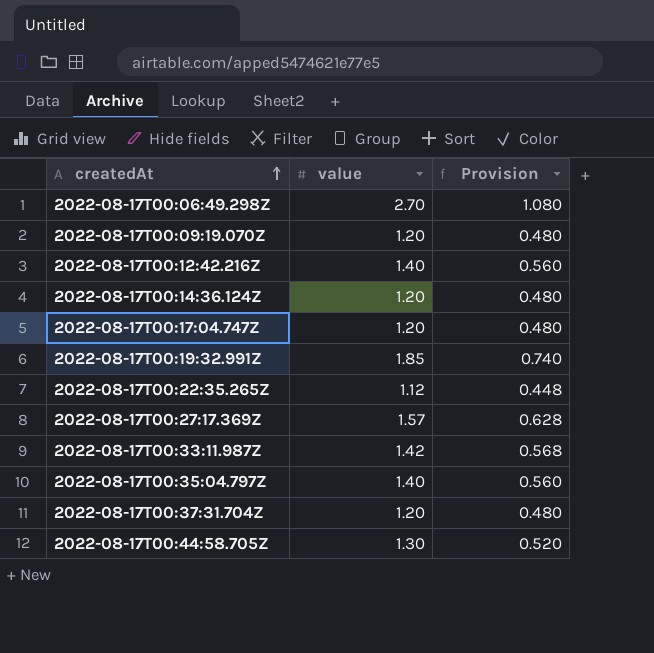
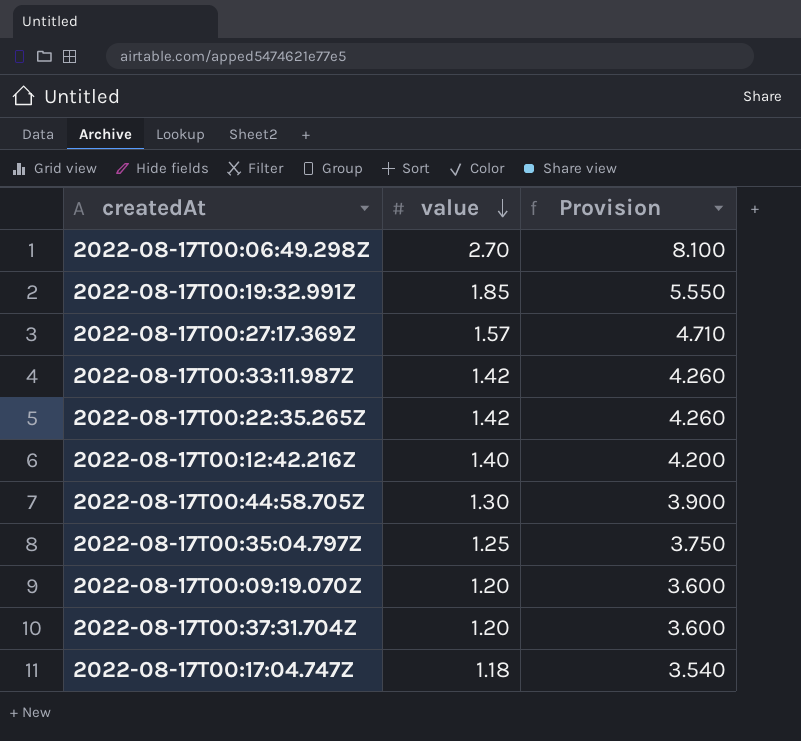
row order: createdAt ascending -> value descending
column Provision | formula: [value] * 0.4 -> [value] * 3
row 2022-08-17T00:14:36.124Z: 1.20 | 0.480 -> none
2022-08-17T00:22:35.265Z | value: 1.12 -> 1.42
2022-08-17T00:35:04.797Z | value: 1.40 -> 1.25
2022-08-17T00:17:04.747Z | value: 1.20 -> 1.18

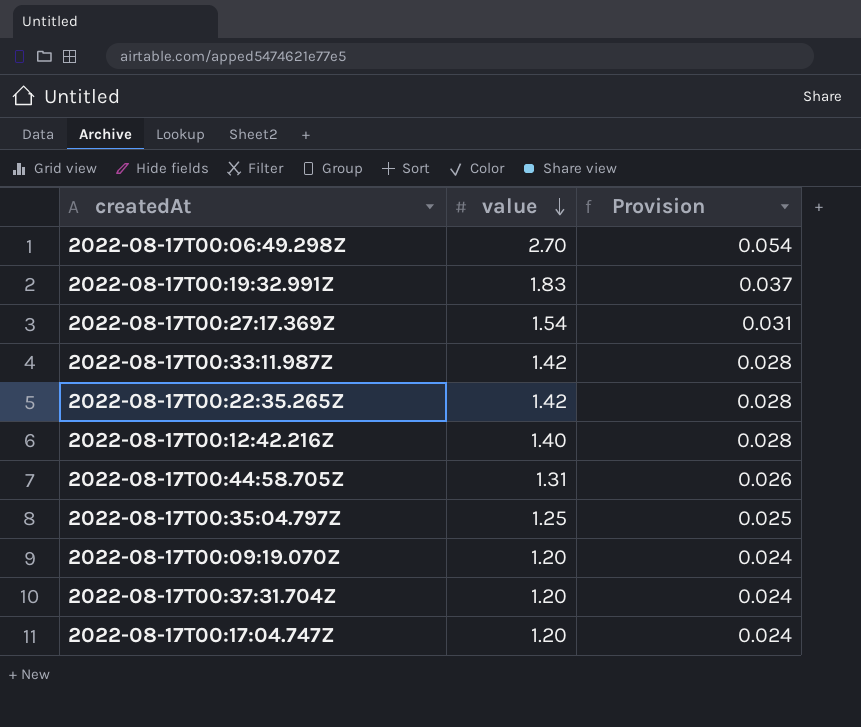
column Provision | formula: [value] * 3 -> [value] * 0.02
2022-08-17T00:19:32.991Z | value: 1.85 -> 1.83
2022-08-17T00:27:17.369Z | value: 1.57 -> 1.54
2022-08-17T00:44:58.705Z | value: 1.30 -> 1.31
2022-08-17T00:17:04.747Z | value: 1.18 -> 1.20

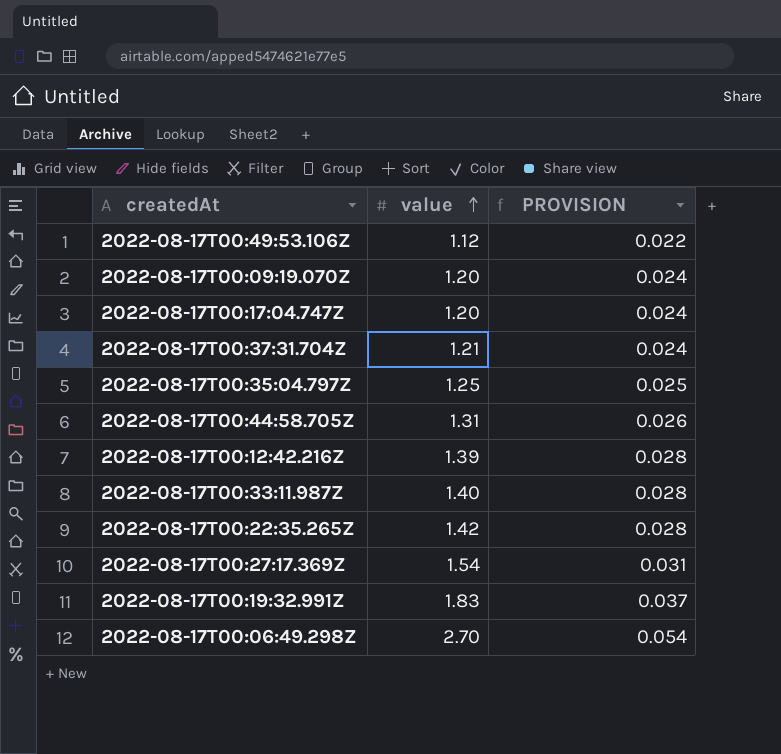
row order: value descending -> value ascending
column name: Provision -> PROVISION
row 2022-08-17T00:49:53.106Z: none -> 1.12 | 0.022
2022-08-17T00:37:31.704Z | value: 1.20 -> 1.21
2022-08-17T00:12:42.216Z | value: 1.40 -> 1.39
2022-08-17T00:33:11.987Z | value: 1.42 -> 1.40

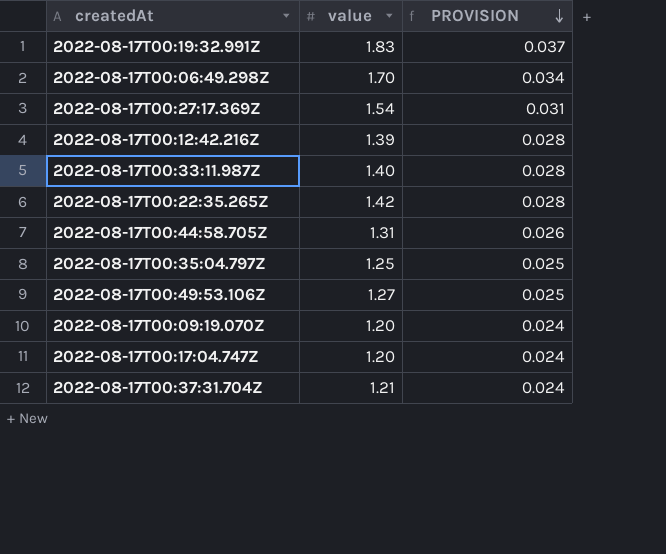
row order: value ascending -> PROVISION descending
2022-08-17T00:06:49.298Z | value: 2.70 -> 1.70
2022-08-17T00:06:49.298Z | PROVISION: 0.054 -> 0.034
2022-08-17T00:49:53.106Z | value: 1.12 -> 1.27
2022-08-17T00:49:53.106Z | PROVISION: 0.022 -> 0.025

